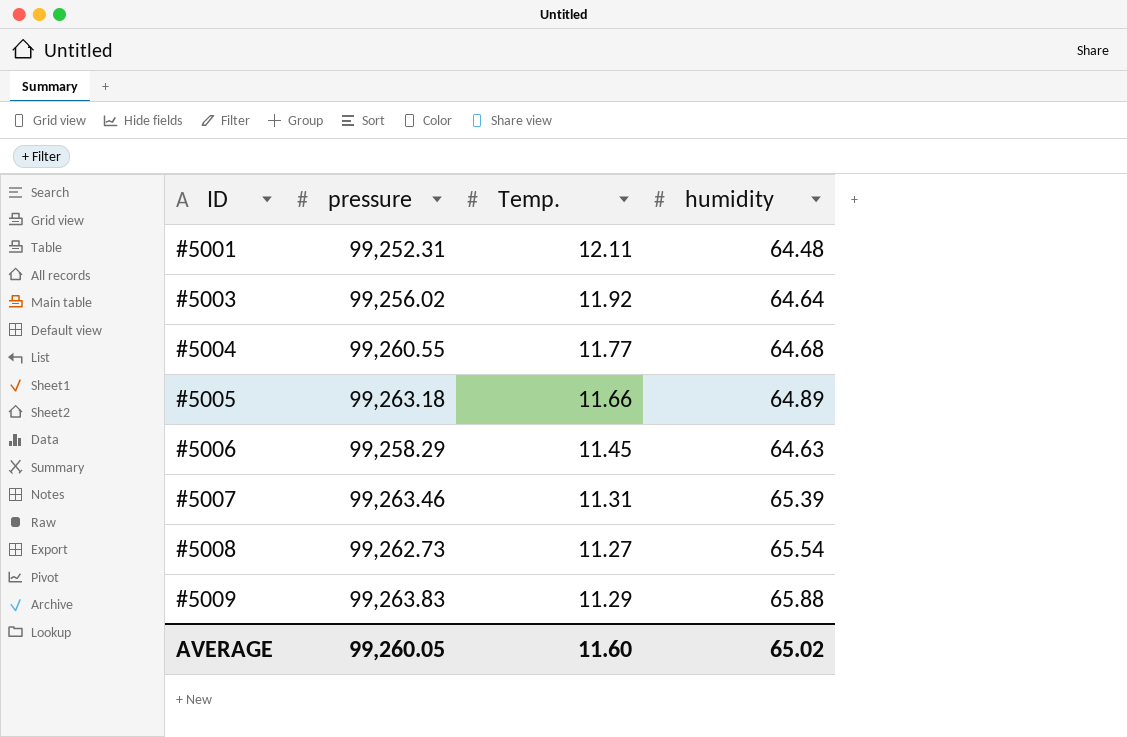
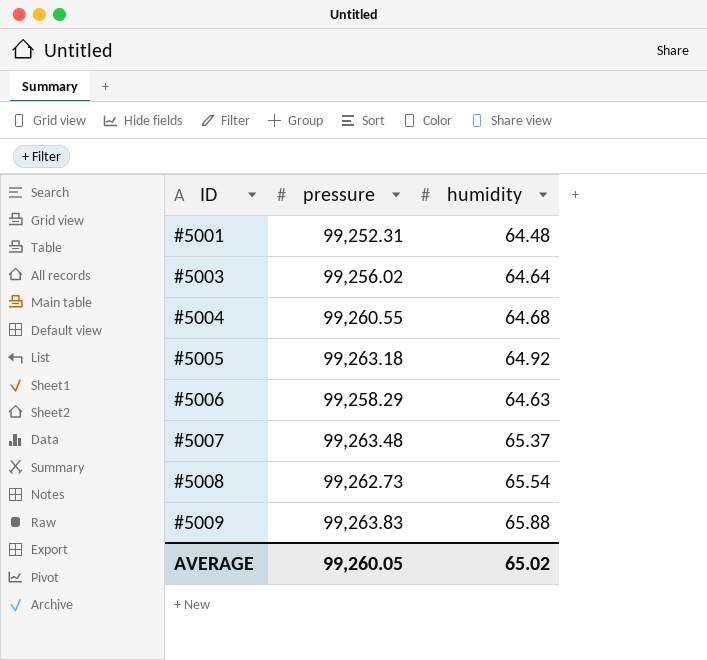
column Temp. | position: 3 -> none
#5005 | humidity: 64.89 -> 64.92
#5007 | pressure: 99,263.46 -> 99,263.48
#5007 | humidity: 65.39 -> 65.37

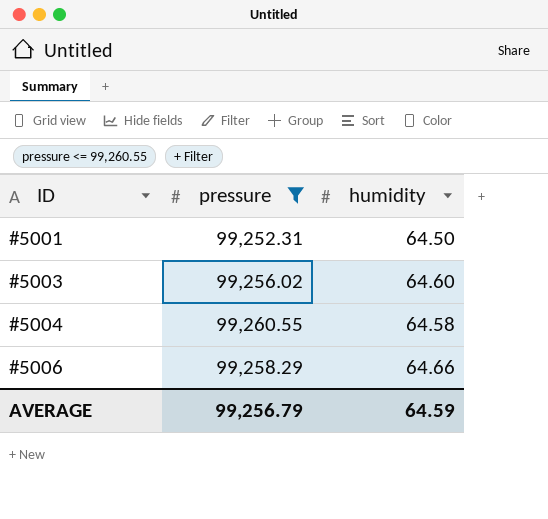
filter: none -> pressure <= 99,260.55
#5001 | humidity: 64.48 -> 64.50
#5003 | humidity: 64.64 -> 64.60
#5004 | humidity: 64.68 -> 64.58
#5006 | humidity: 64.63 -> 64.66
AVERAGE | pressure: 99,260.05 -> 99,256.79
AVERAGE | humidity: 65.02 -> 64.59

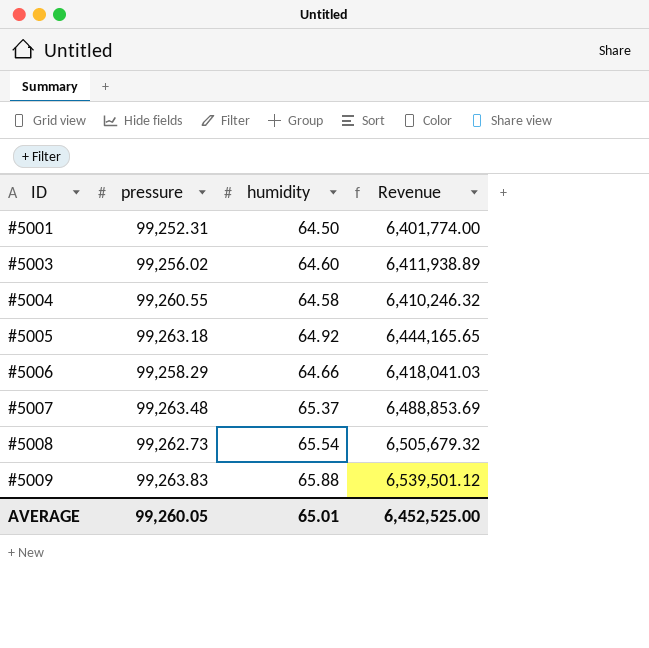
filter: pressure <= 99,260.55 -> none
column Revenue | formula: none -> [pressure] * [humidity]
AVERAGE | pressure: 99,256.79 -> 99,260.05
AVERAGE | humidity: 64.59 -> 65.01

